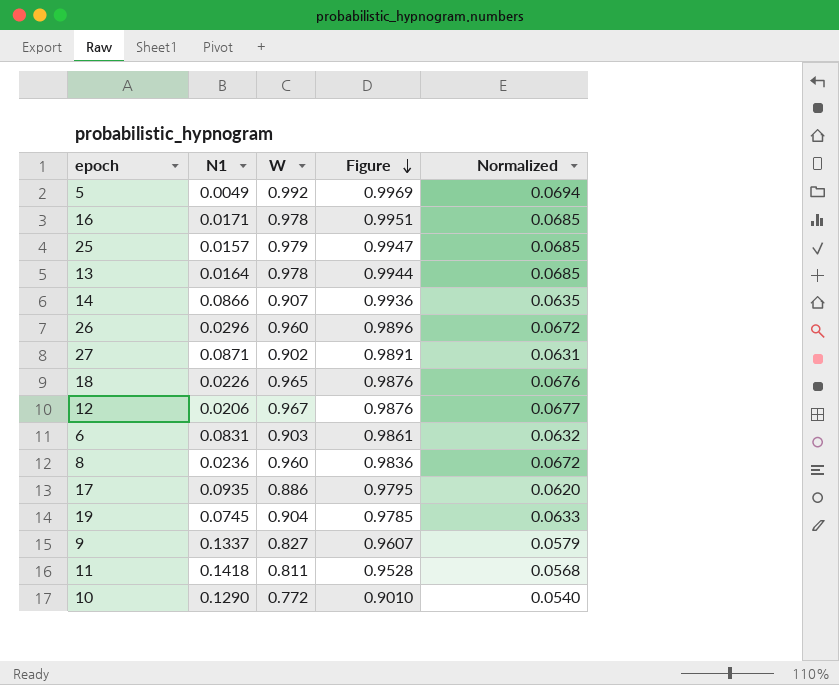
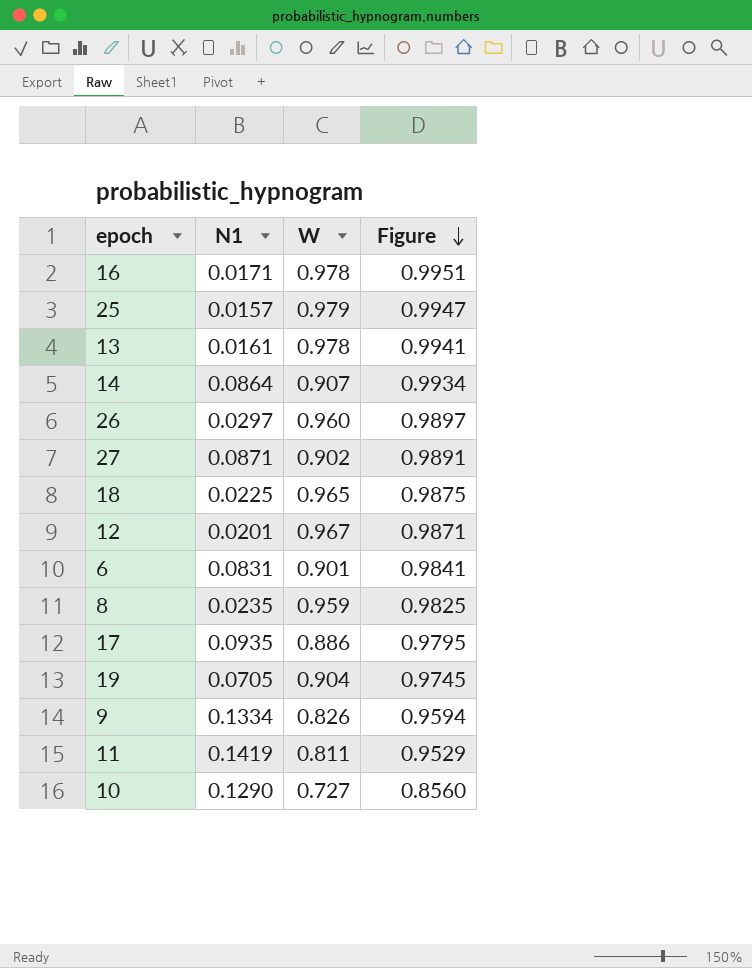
column Normalized | formula: [W] * 0.07 -> none
row 5: 0.0049 | 0.992 | 0.9969 | 0.0694 -> none
13 | N1: 0.0164 -> 0.0161
13 | Figure: 0.9944 -> 0.9941
14 | N1: 0.0866 -> 0.0864
14 | Figure: 0.9936 -> 0.9934
26 | N1: 0.0296 -> 0.0297
26 | Figure: 0.9896 -> 0.9897
18 | N1: 0.0226 -> 0.0225
18 | Figure: 0.9876 -> 0.9875
12 | N1: 0.0206 -> 0.0201
12 | Figure: 0.9876 -> 0.9871
6 | W: 0.903 -> 0.901
6 | Figure: 0.9861 -> 0.9841
8 | N1: 0.0236 -> 0.0235
8 | W: 0.960 -> 0.959
8 | Figure: 0.9836 -> 0.9825
19 | N1: 0.0745 -> 0.0705
19 | Figure: 0.9785 -> 0.9745
9 | N1: 0.1337 -> 0.1334
9 | W: 0.827 -> 0.826
9 | Figure: 0.9607 -> 0.9594
11 | N1: 0.1418 -> 0.1419
11 | Figure: 0.9528 -> 0.9529
10 | W: 0.772 -> 0.727
10 | Figure: 0.9010 -> 0.8560

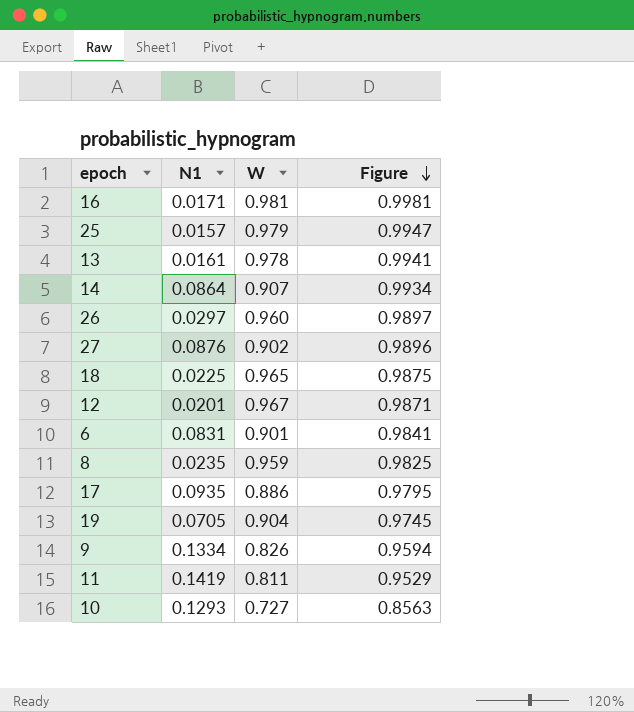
16 | W: 0.978 -> 0.981
16 | Figure: 0.9951 -> 0.9981
27 | N1: 0.0871 -> 0.0876
27 | Figure: 0.9891 -> 0.9896
10 | N1: 0.1290 -> 0.1293
10 | Figure: 0.8560 -> 0.8563

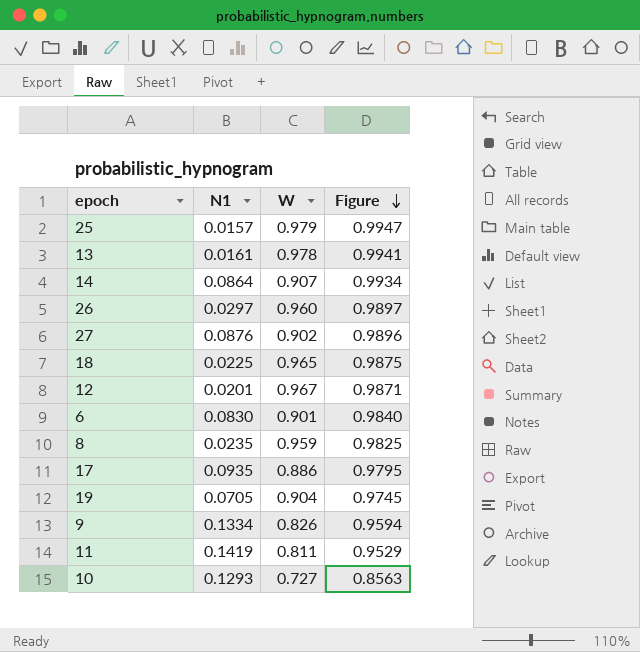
row 16: 0.0171 | 0.981 | 0.9981 -> none
6 | N1: 0.0831 -> 0.0830
6 | Figure: 0.9841 -> 0.9840

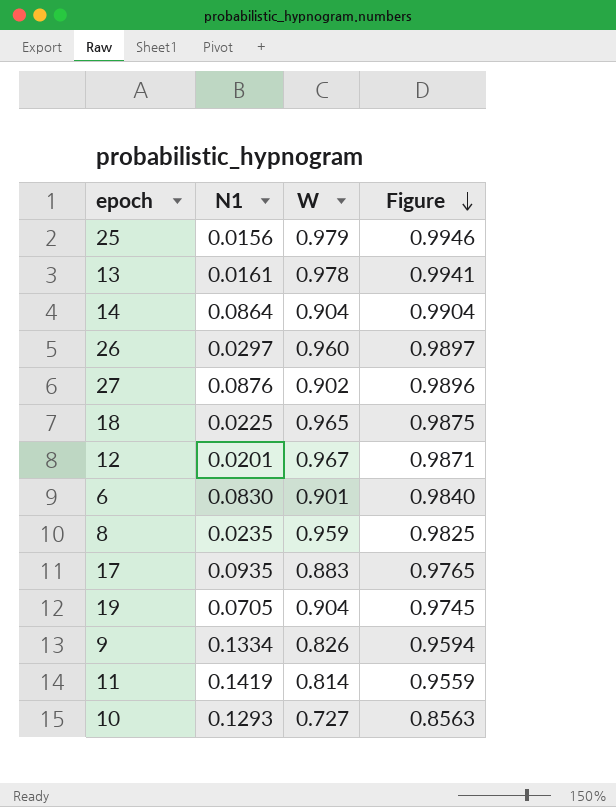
25 | N1: 0.0157 -> 0.0156
25 | Figure: 0.9947 -> 0.9946
14 | W: 0.907 -> 0.904
14 | Figure: 0.9934 -> 0.9904
17 | W: 0.886 -> 0.883
17 | Figure: 0.9795 -> 0.9765
11 | W: 0.811 -> 0.814
11 | Figure: 0.9529 -> 0.9559

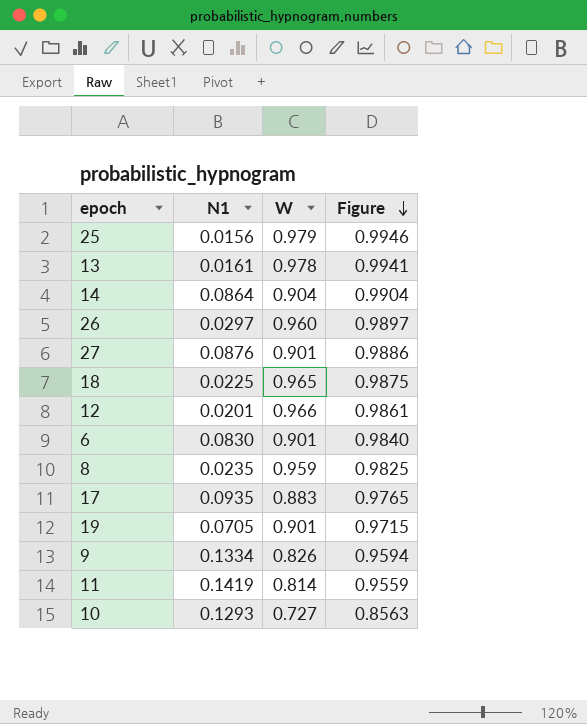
27 | W: 0.902 -> 0.901
27 | Figure: 0.9896 -> 0.9886
12 | W: 0.967 -> 0.966
12 | Figure: 0.9871 -> 0.9861
19 | W: 0.904 -> 0.901
19 | Figure: 0.9745 -> 0.9715

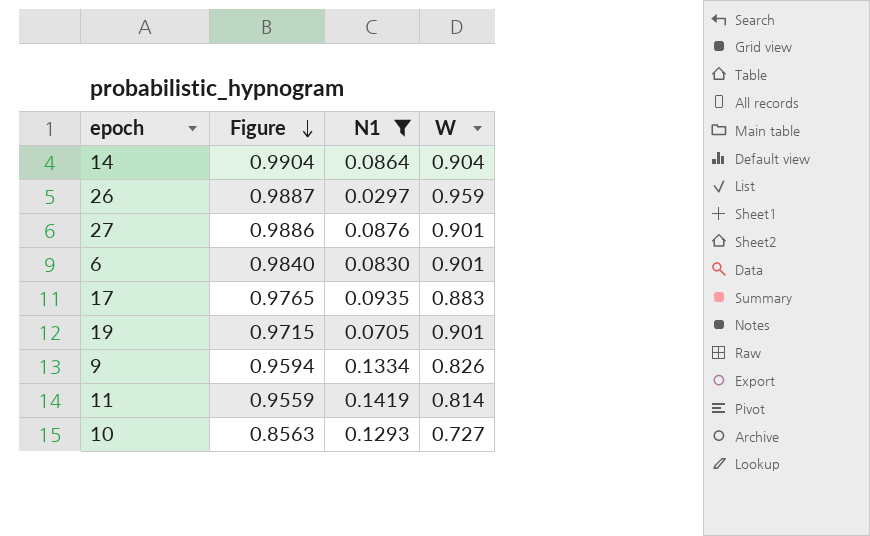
filter: none -> N1 >= 0.0297
column Figure | position: 4 -> 2
26 | Figure: 0.9897 -> 0.9887
26 | W: 0.960 -> 0.959

